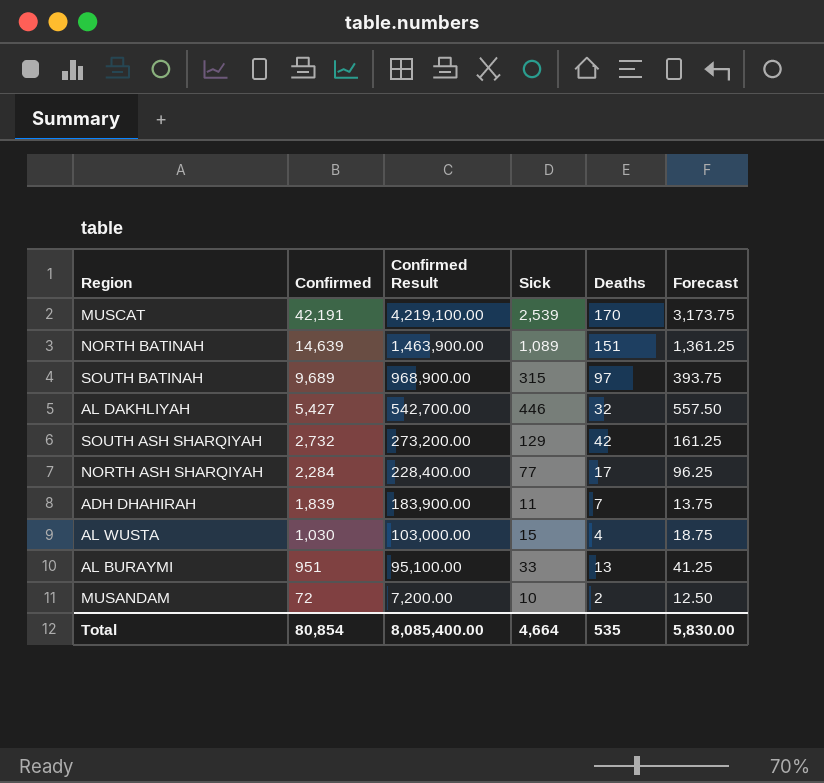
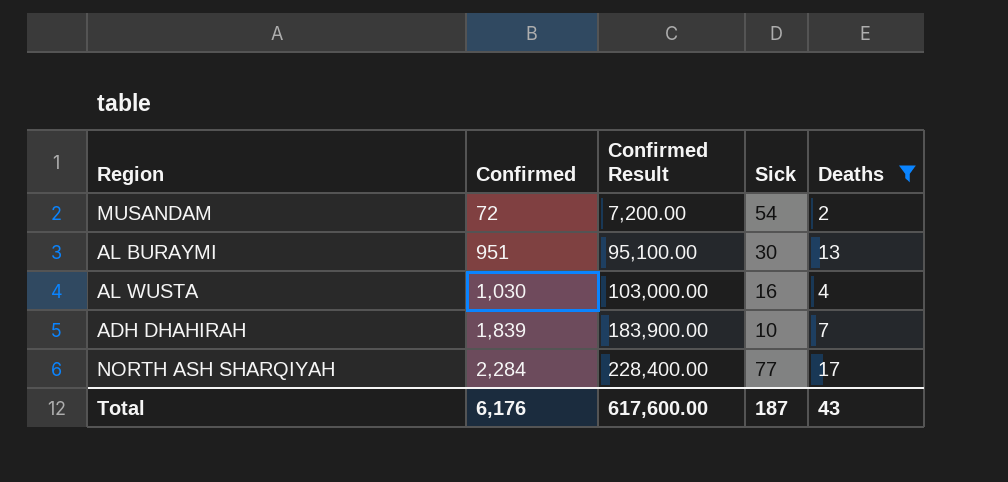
filter: none -> Deaths <= 17
row order: Confirmed descending -> Confirmed ascending
column Forecast | formula: [Sick] * 1.25 -> none
MUSANDAM | Sick: 10 -> 54
AL BURAYMI | Sick: 33 -> 30
AL WUSTA | Sick: 15 -> 16
ADH DHAHIRAH | Sick: 11 -> 10
Total | Confirmed: 80,854 -> 6,176
Total | Confirmed Result: 8,085,400.00 -> 617,600.00
Total | Sick: 4,664 -> 187
Total | Deaths: 535 -> 43

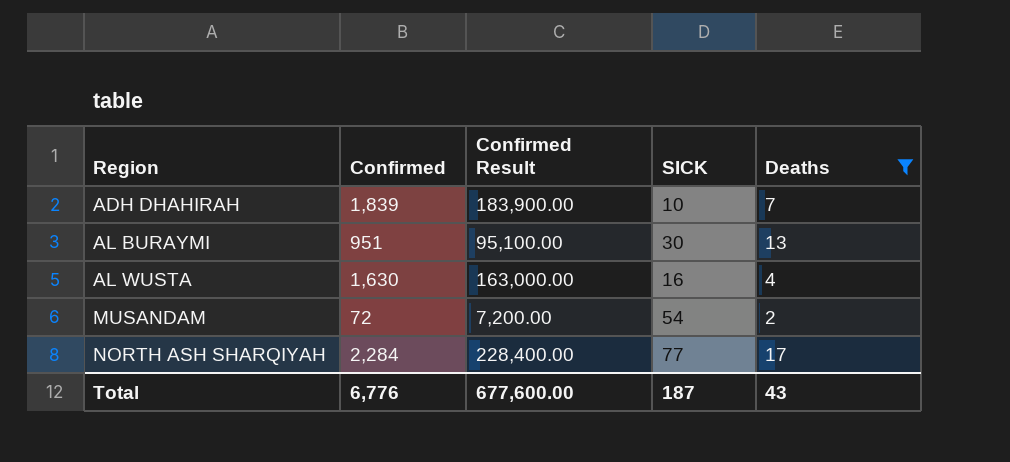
row order: Confirmed ascending -> Region ascending
column name: Sick -> SICK
AL WUSTA | Confirmed: 1,030 -> 1,630
AL WUSTA | Confirmed Result: 103,000.00 -> 163,000.00
Total | Confirmed: 6,176 -> 6,776
Total | Confirmed Result: 617,600.00 -> 677,600.00

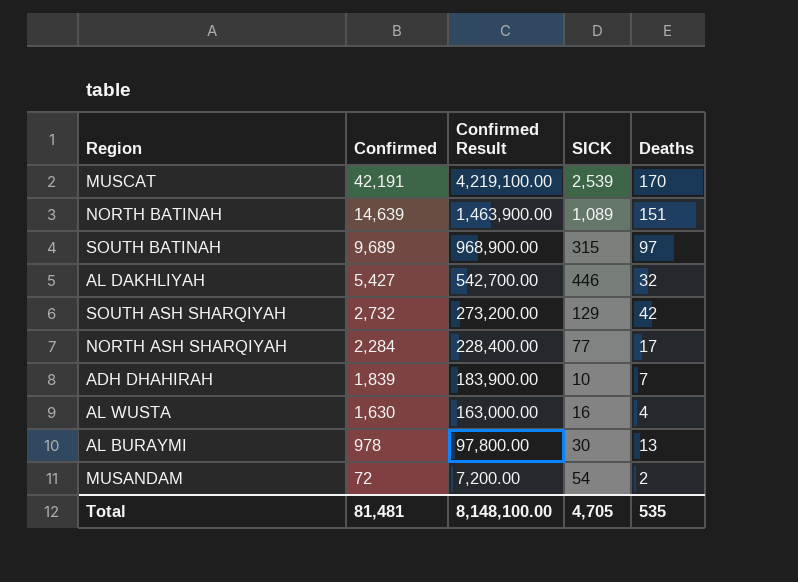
filter: Deaths <= 17 -> none
row order: Region ascending -> Confirmed descending
AL BURAYMI | Confirmed: 951 -> 978
AL BURAYMI | Confirmed Result: 95,100.00 -> 97,800.00
Total | Confirmed: 6,776 -> 81,481
Total | Confirmed Result: 677,600.00 -> 8,148,100.00
Total | SICK: 187 -> 4,705
Total | Deaths: 43 -> 535

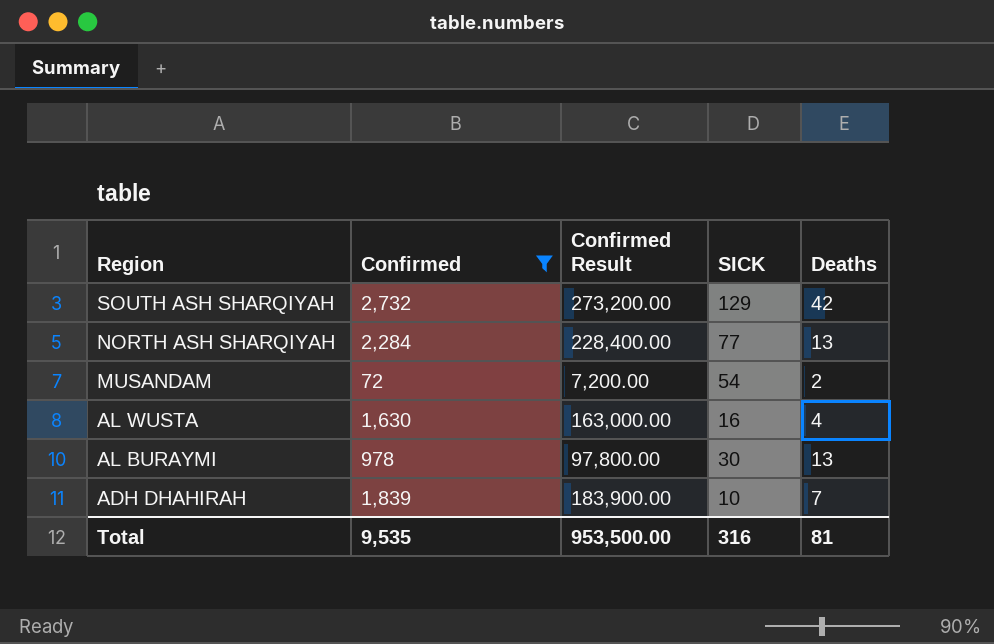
filter: none -> Confirmed <= 2,732
row order: Confirmed descending -> Region descending
NORTH ASH SHARQIYAH | Deaths: 17 -> 13
Total | Confirmed: 81,481 -> 9,535
Total | Confirmed Result: 8,148,100.00 -> 953,500.00
Total | SICK: 4,705 -> 316
Total | Deaths: 535 -> 81

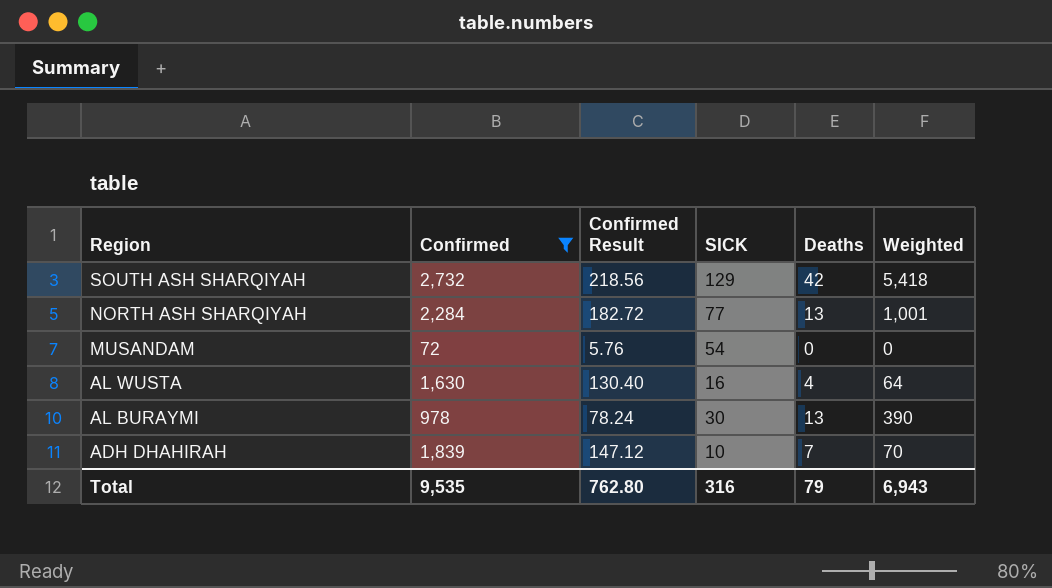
column Confirmed Result | formula: [Confirmed] * 100 -> [Confirmed] * 0.08
column Weighted | formula: none -> [SICK] * [Deaths]
MUSANDAM | Deaths: 2 -> 0
Total | Confirmed Result: 953,500.00 -> 762.80
Total | Deaths: 81 -> 79

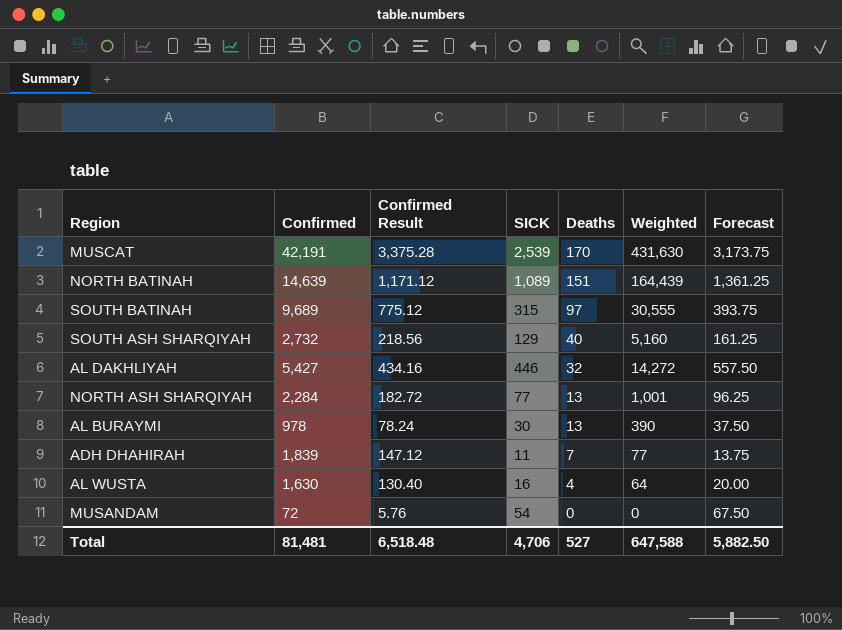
filter: Confirmed <= 2,732 -> none
row order: Region descending -> Deaths descending
column Forecast | formula: none -> [SICK] * 1.25
SOUTH ASH SHARQIYAH | Deaths: 42 -> 40
SOUTH ASH SHARQIYAH | Weighted: 5,418 -> 5,160
ADH DHAHIRAH | SICK: 10 -> 11
ADH DHAHIRAH | Weighted: 70 -> 77
Total | Confirmed: 9,535 -> 81,481
Total | Confirmed Result: 762.80 -> 6,518.48
Total | SICK: 316 -> 4,706
Total | Deaths: 79 -> 527
Total | Weighted: 6,943 -> 647,588

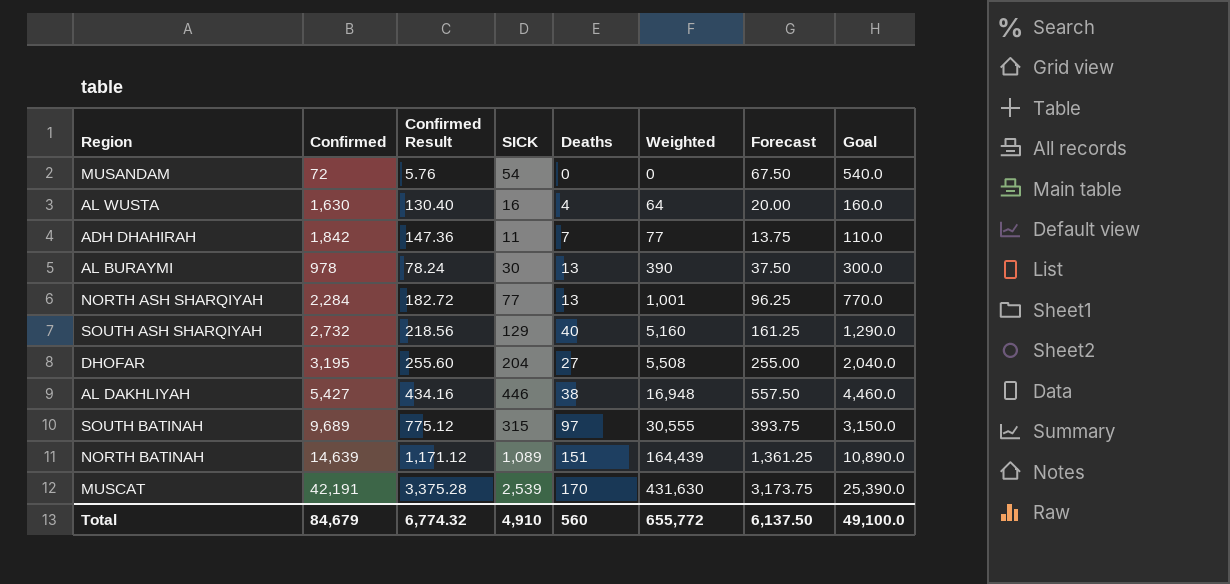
row order: Deaths descending -> Weighted ascending
column Goal | formula: none -> [SICK] * 10
ADH DHAHIRAH | Confirmed: 1,839 -> 1,842
ADH DHAHIRAH | Confirmed Result: 147.12 -> 147.36
row DHOFAR: none -> 3,195 | 255.60 | 204 | 27 | 5,508 | 255.00 | 2,040.0
AL DAKHLIYAH | Deaths: 32 -> 38
AL DAKHLIYAH | Weighted: 14,272 -> 16,948
Total | Confirmed: 81,481 -> 84,679
Total | Confirmed Result: 6,518.48 -> 6,774.32
Total | SICK: 4,706 -> 4,910
Total | Deaths: 527 -> 560
Total | Weighted: 647,588 -> 655,772
Total | Forecast: 5,882.50 -> 6,137.50

